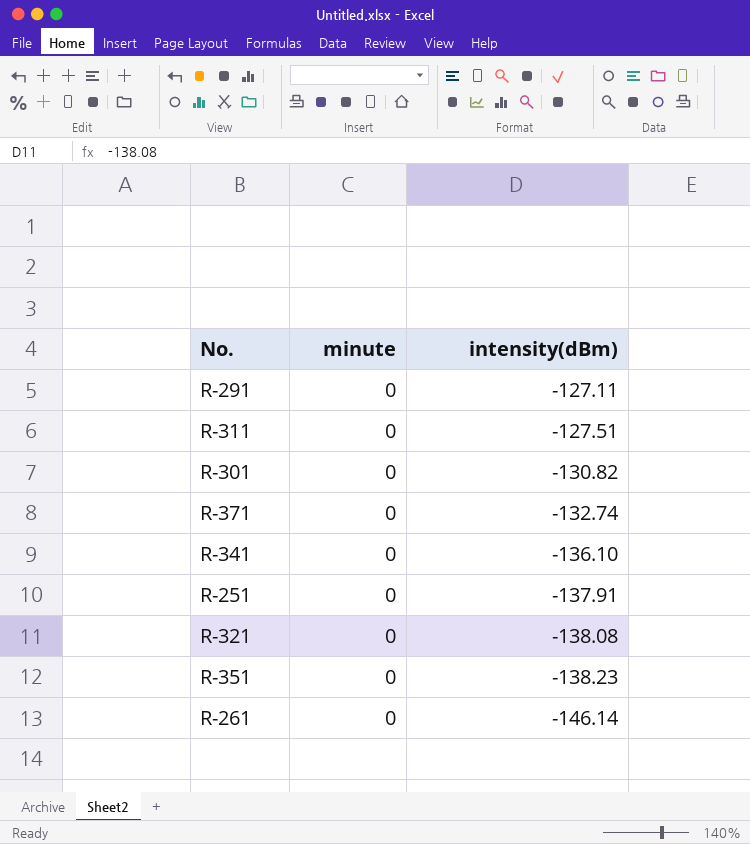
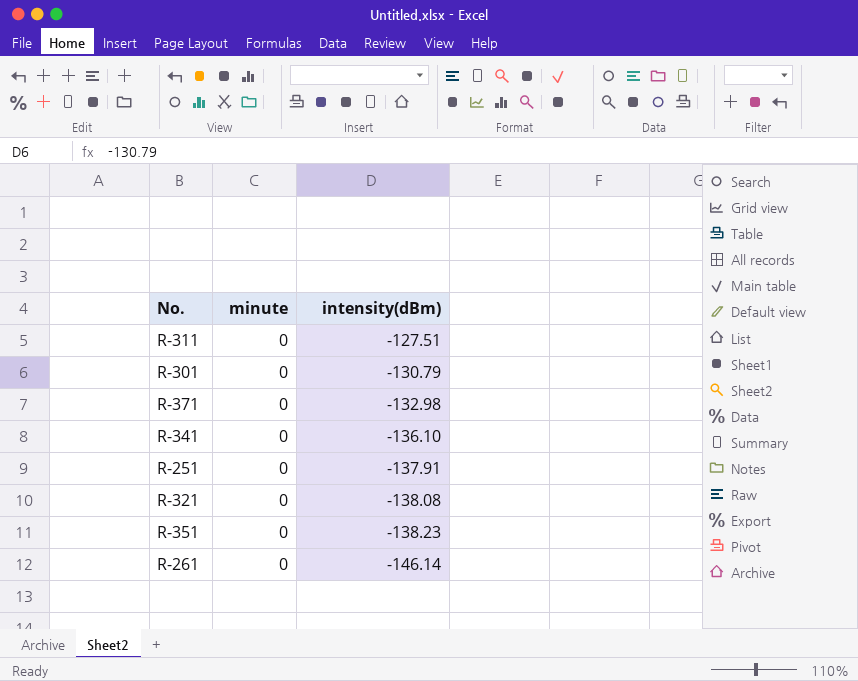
row R-291: 0 | -127.11 -> none
R-301 | intensity(dBm): -130.82 -> -130.79
R-371 | intensity(dBm): -132.74 -> -132.98

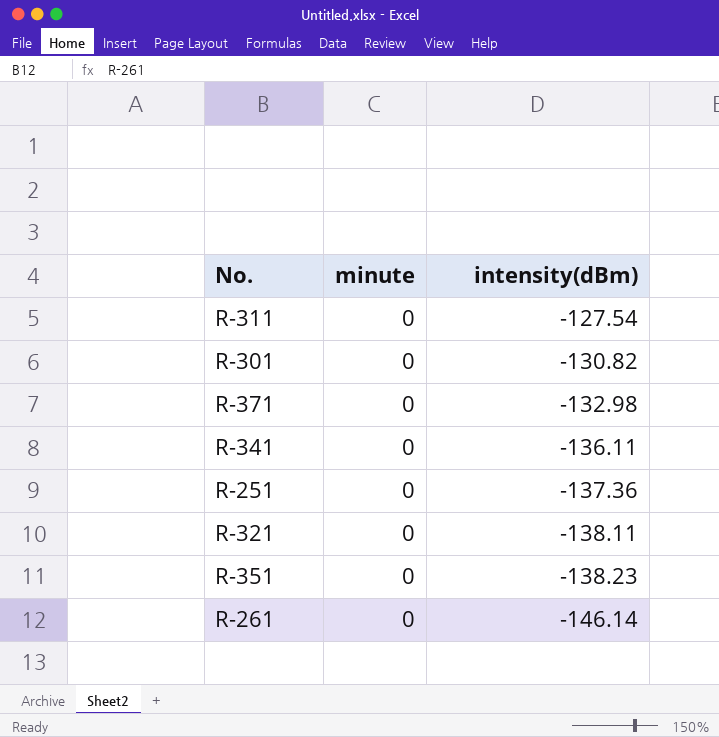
R-311 | intensity(dBm): -127.51 -> -127.54
R-301 | intensity(dBm): -130.79 -> -130.82
R-341 | intensity(dBm): -136.10 -> -136.11
R-251 | intensity(dBm): -137.91 -> -137.36
R-321 | intensity(dBm): -138.08 -> -138.11

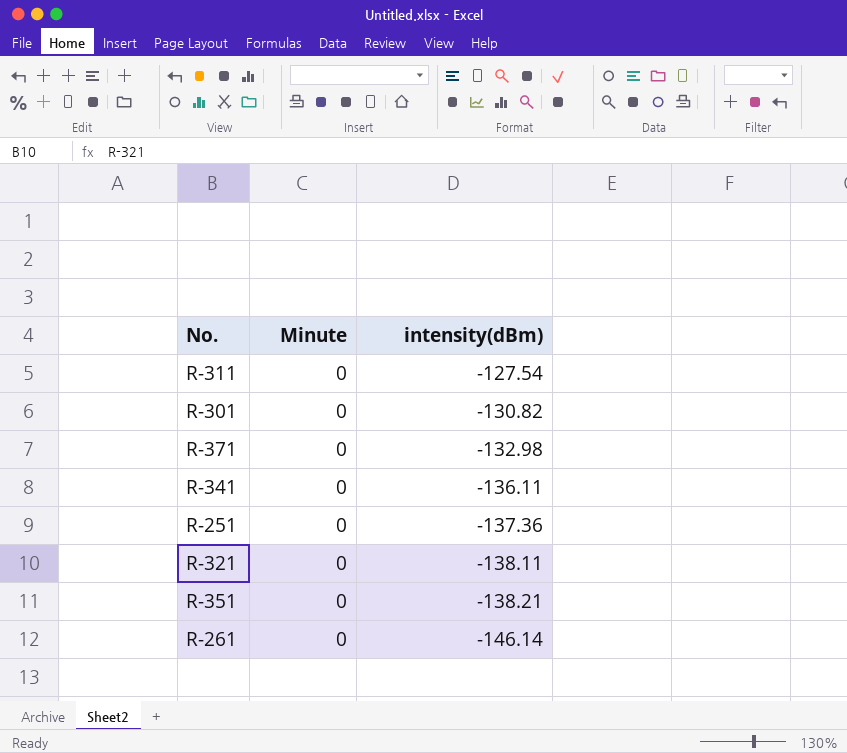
column name: minute -> Minute
R-351 | intensity(dBm): -138.23 -> -138.21

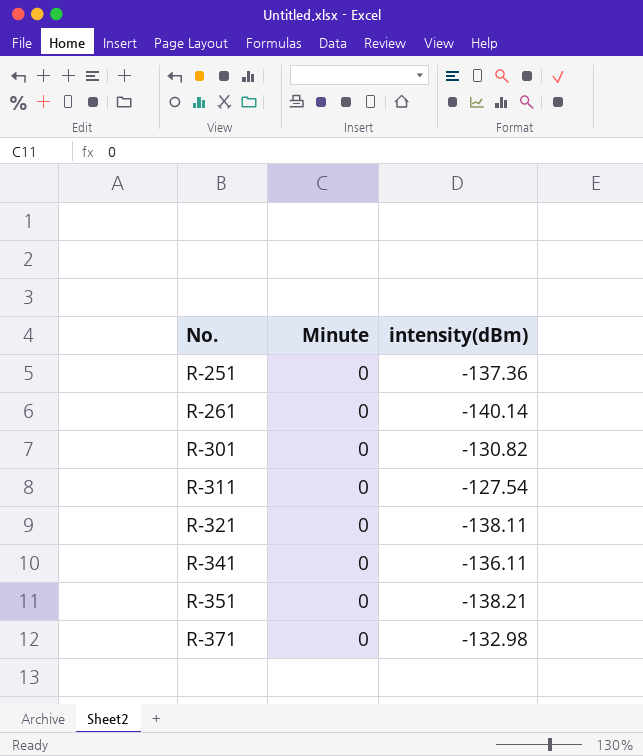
row order: intensity(dBm) descending -> No. ascending
R-261 | intensity(dBm): -146.14 -> -140.14

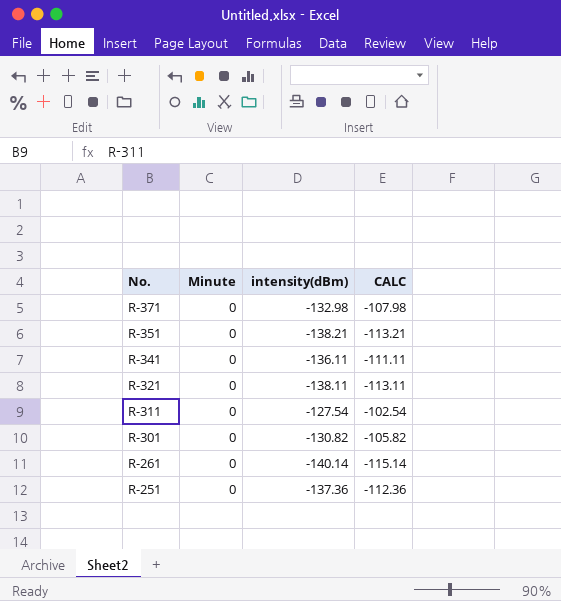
row order: No. ascending -> No. descending
column CALC | formula: none -> [intensity(dBm)] + 25

